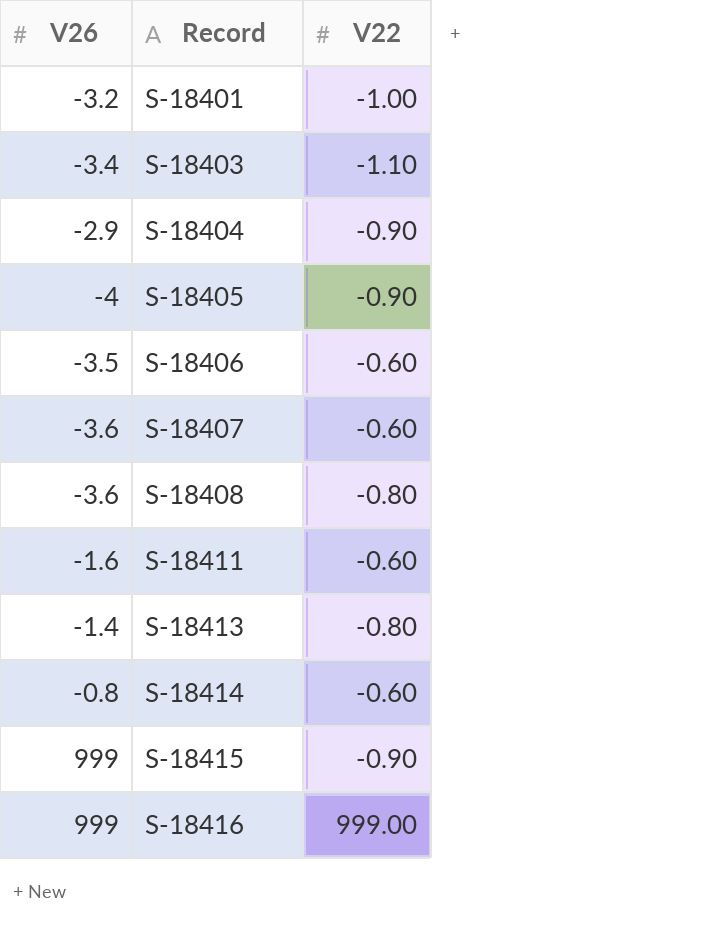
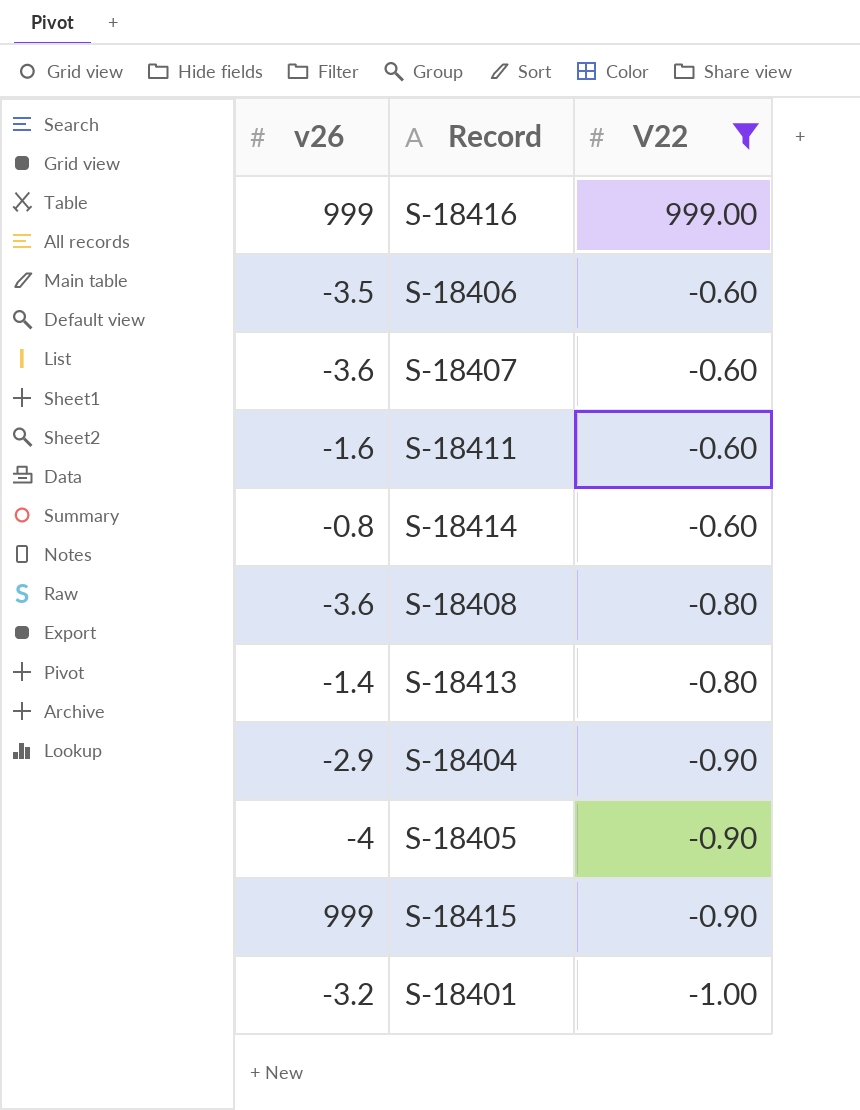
filter: none -> V22 != -1.10
row order: Record ascending -> V22 descending
column name: V26 -> v26

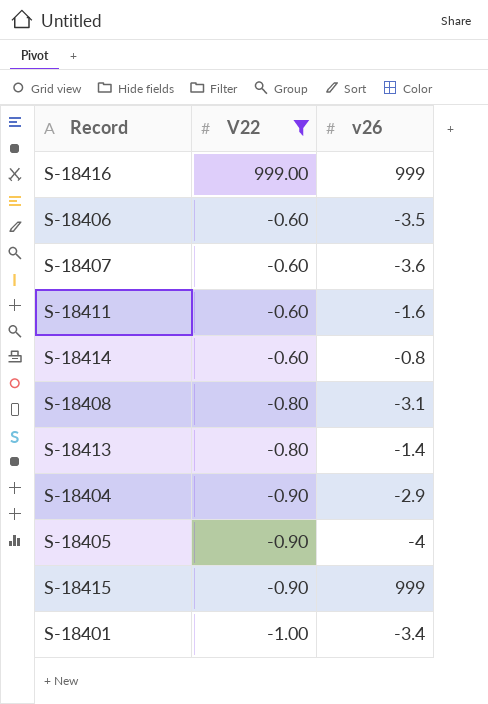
column v26 | position: 1 -> 3
S-18408 | v26: -3.6 -> -3.1
S-18401 | v26: -3.2 -> -3.4

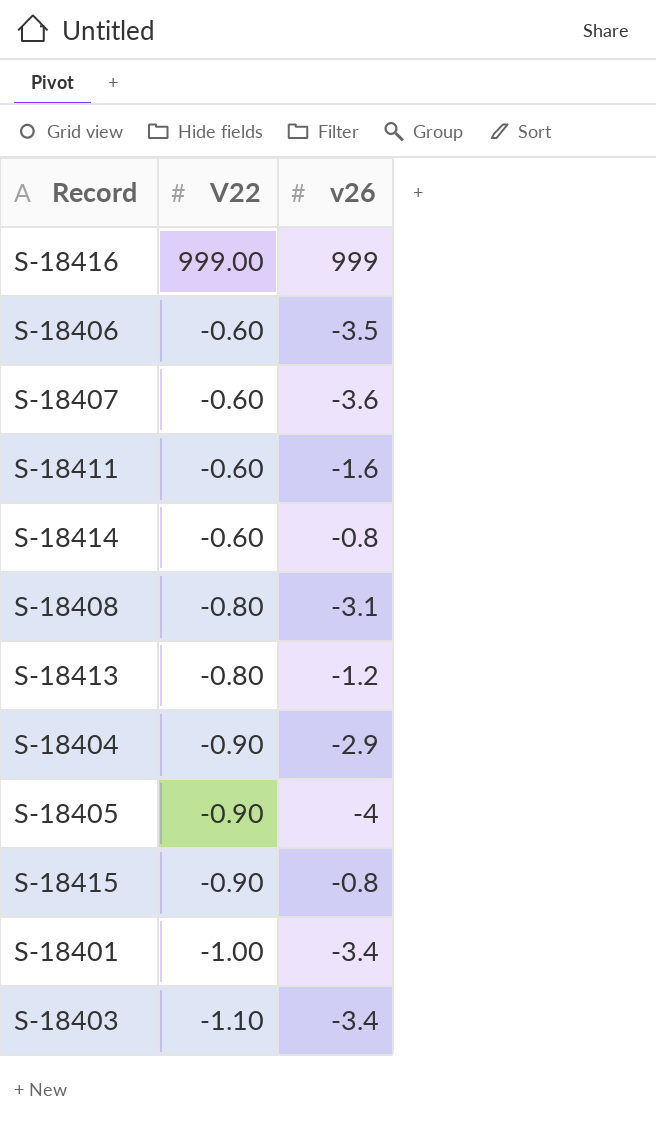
filter: V22 != -1.10 -> none
S-18413 | v26: -1.4 -> -1.2
S-18415 | v26: 999 -> -0.8

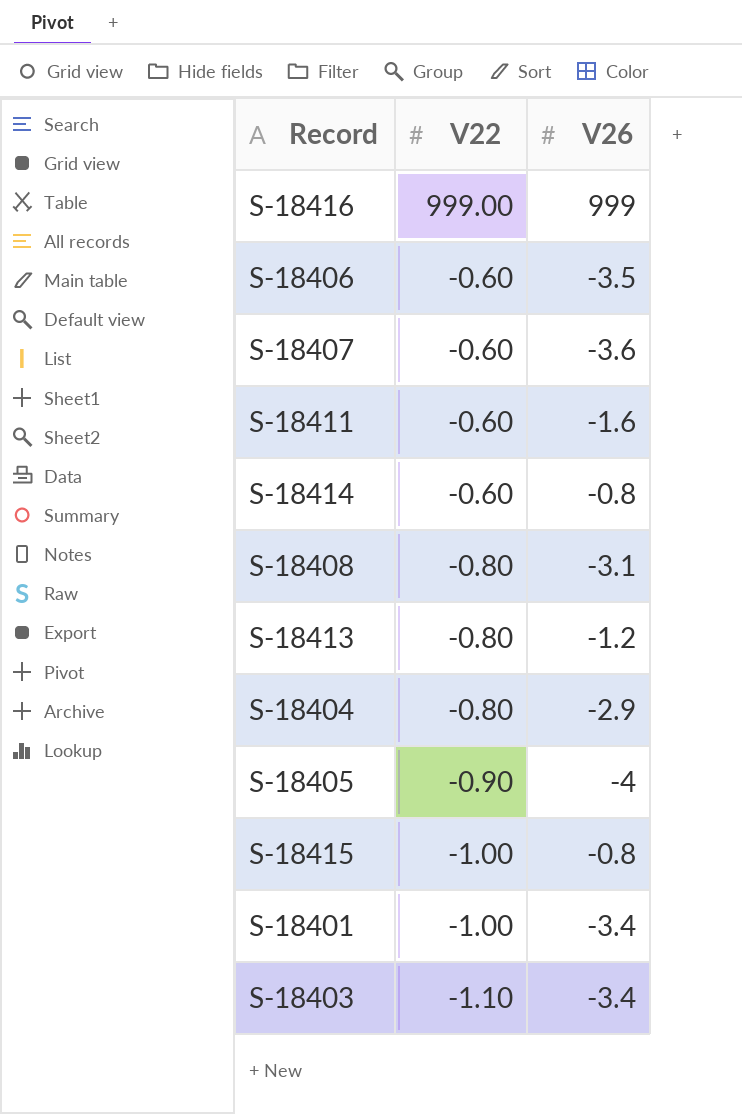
column name: v26 -> V26
S-18404 | V22: -0.90 -> -0.80
S-18415 | V22: -0.90 -> -1.00

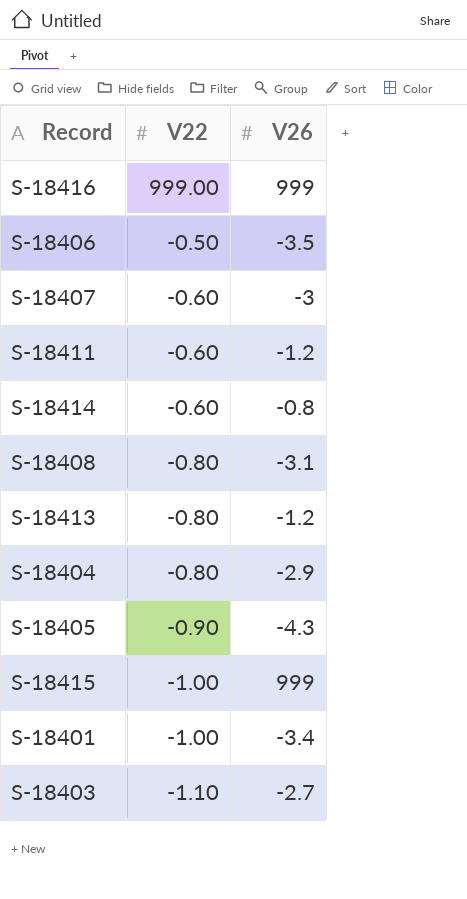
S-18406 | V22: -0.60 -> -0.50
S-18407 | V26: -3.6 -> -3
S-18411 | V26: -1.6 -> -1.2
S-18405 | V26: -4 -> -4.3
S-18415 | V26: -0.8 -> 999
S-18403 | V26: -3.4 -> -2.7

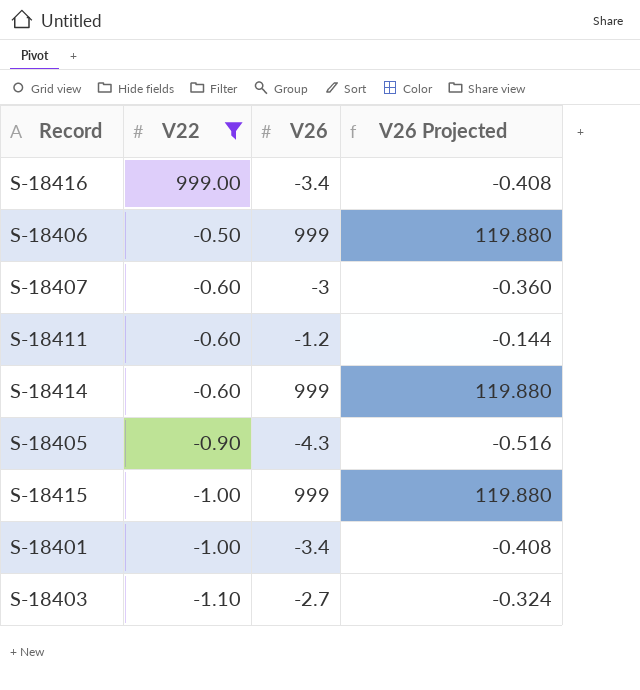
filter: none -> V22 != -0.80
column V26 Projected | formula: none -> [V26] * 0.12
S-18416 | V26: 999 -> -3.4
S-18406 | V26: -3.5 -> 999
S-18414 | V26: -0.8 -> 999

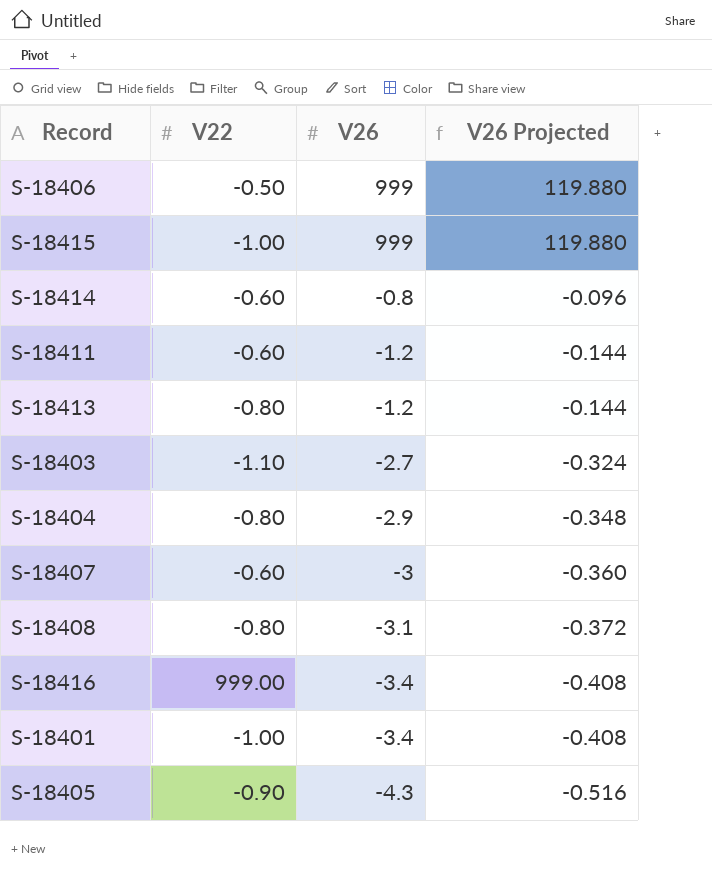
filter: V22 != -0.80 -> none
row order: V22 descending -> V26 descending
S-18414 | V26: 999 -> -0.8
S-18414 | V26 Projected: 119.880 -> -0.096

